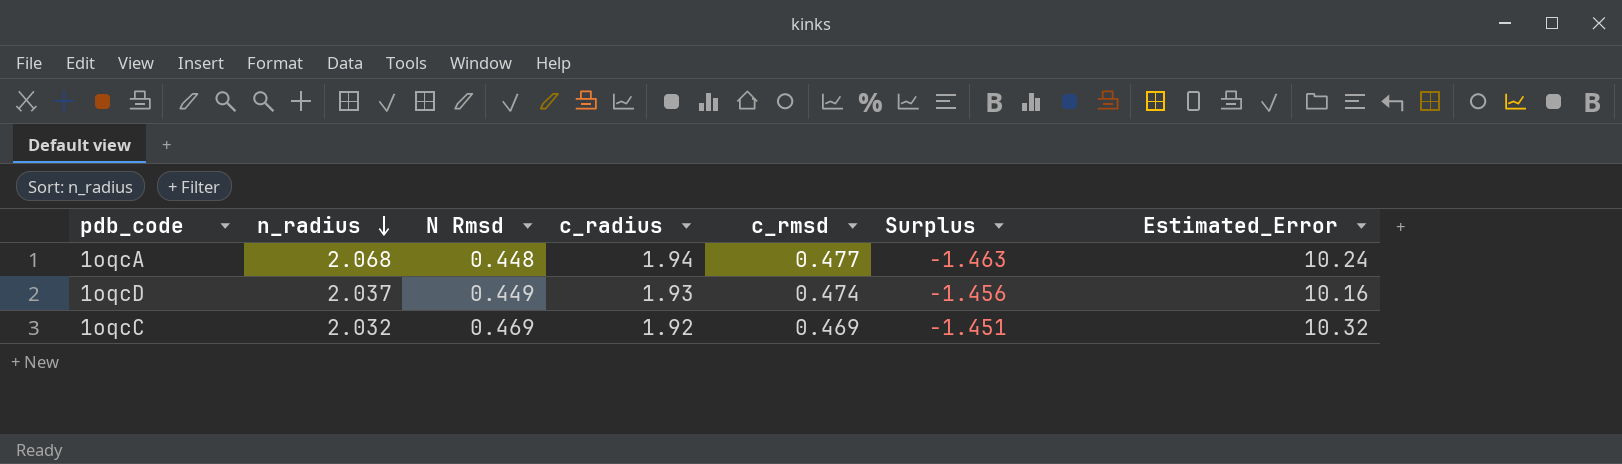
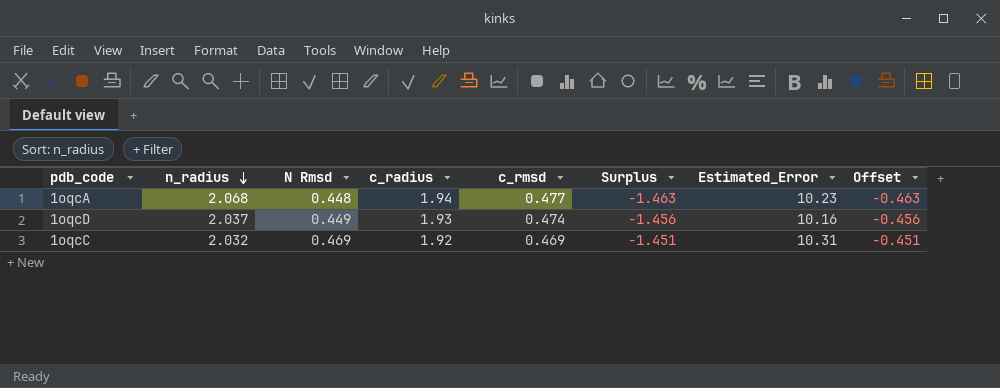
column Offset | formula: none -> [Surplus] + 1
1oqcA | Estimated_Error: 10.24 -> 10.23
1oqcC | Estimated_Error: 10.32 -> 10.31

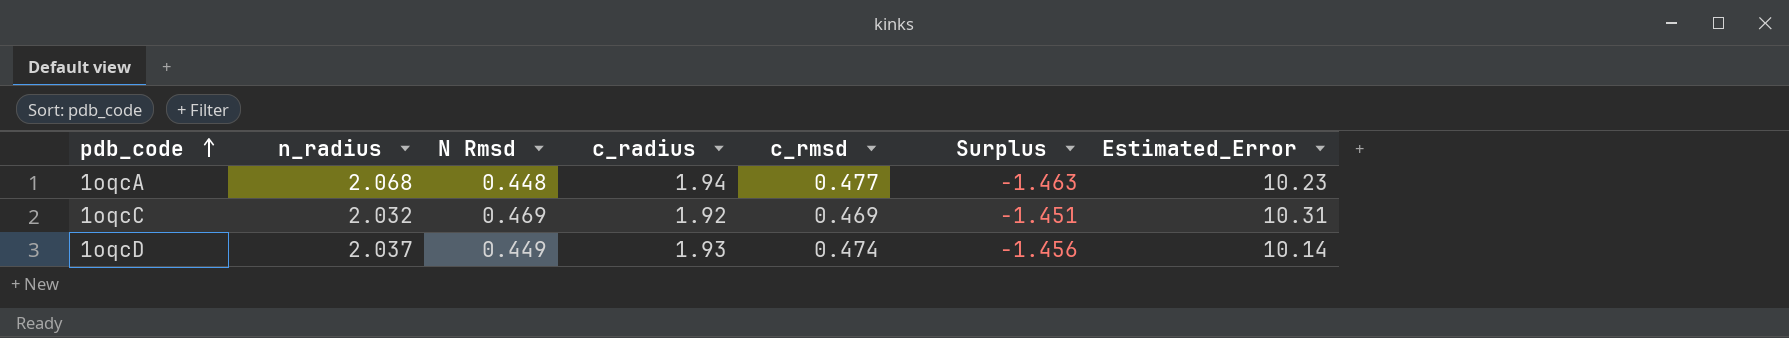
row order: n_radius descending -> pdb_code ascending
column Offset | formula: [Surplus] + 1 -> none
1oqcD | Estimated_Error: 10.16 -> 10.14

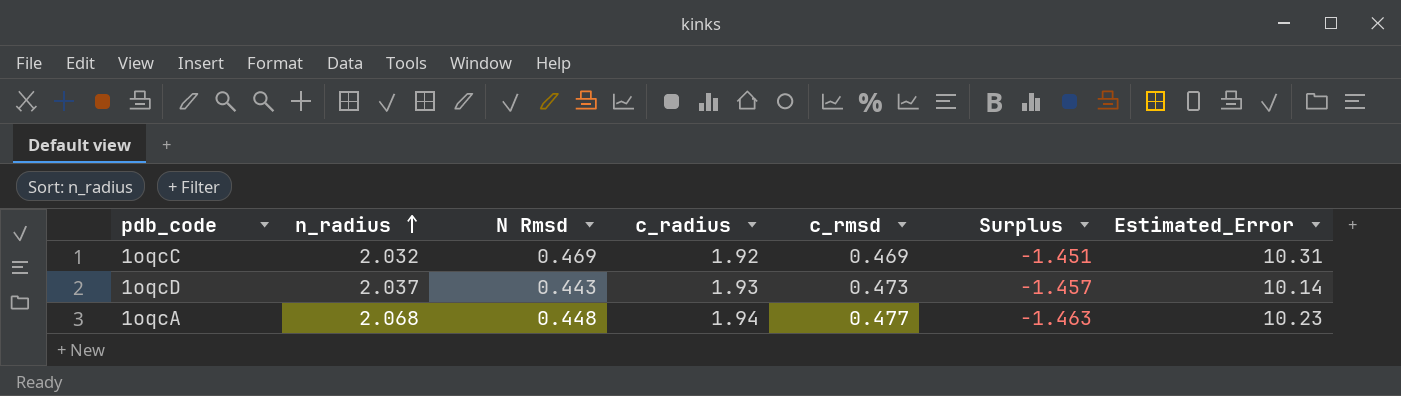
row order: pdb_code ascending -> n_radius ascending
1oqcD | N Rmsd: 0.449 -> 0.443
1oqcD | c_rmsd: 0.474 -> 0.473
1oqcD | Surplus: -1.456 -> -1.457

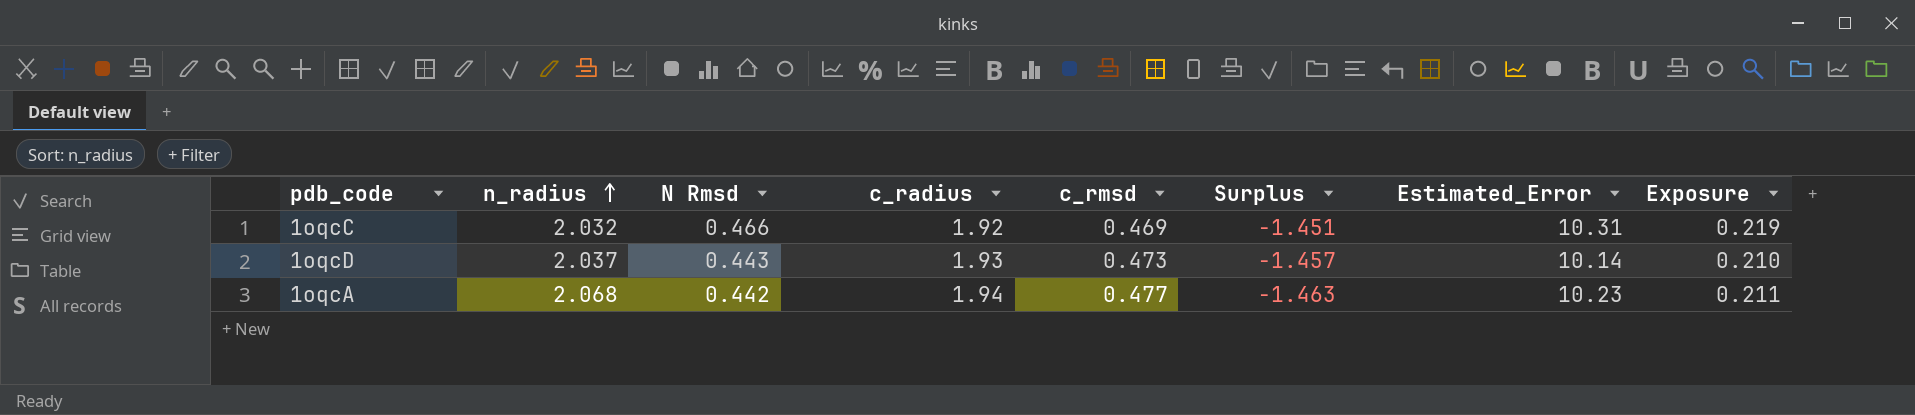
column Exposure | formula: none -> [N Rmsd] * [c_rmsd]
1oqcC | N Rmsd: 0.469 -> 0.466
1oqcA | N Rmsd: 0.448 -> 0.442

